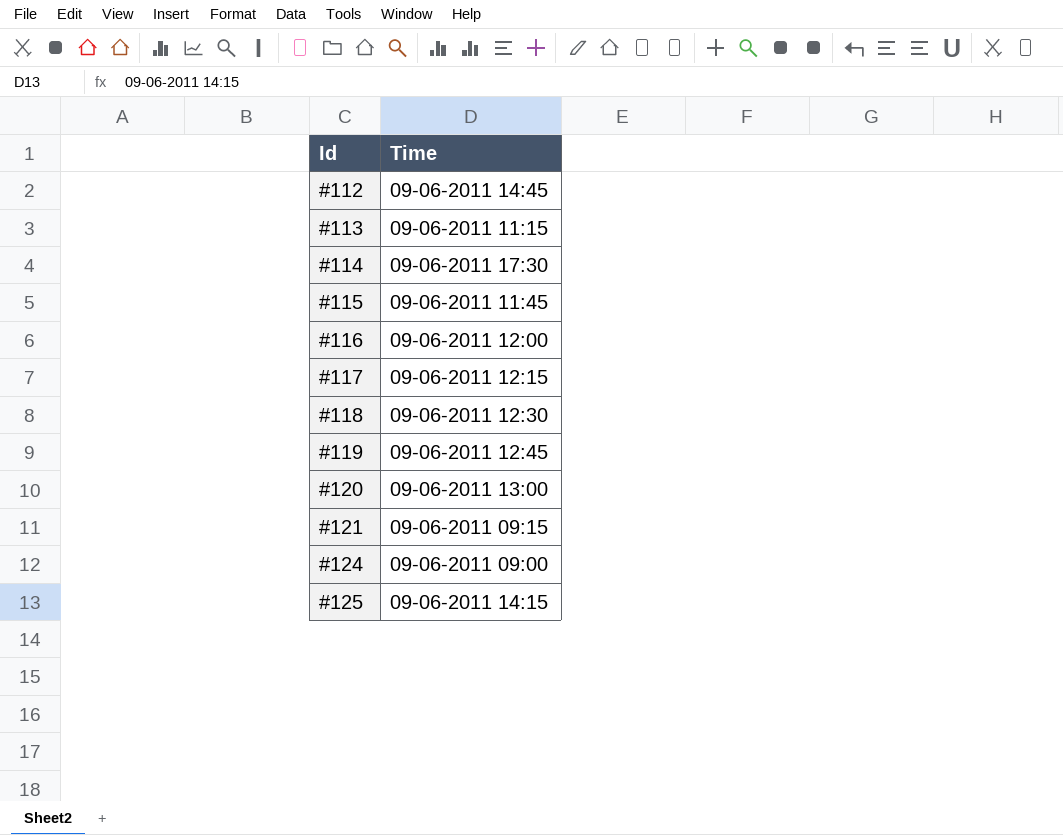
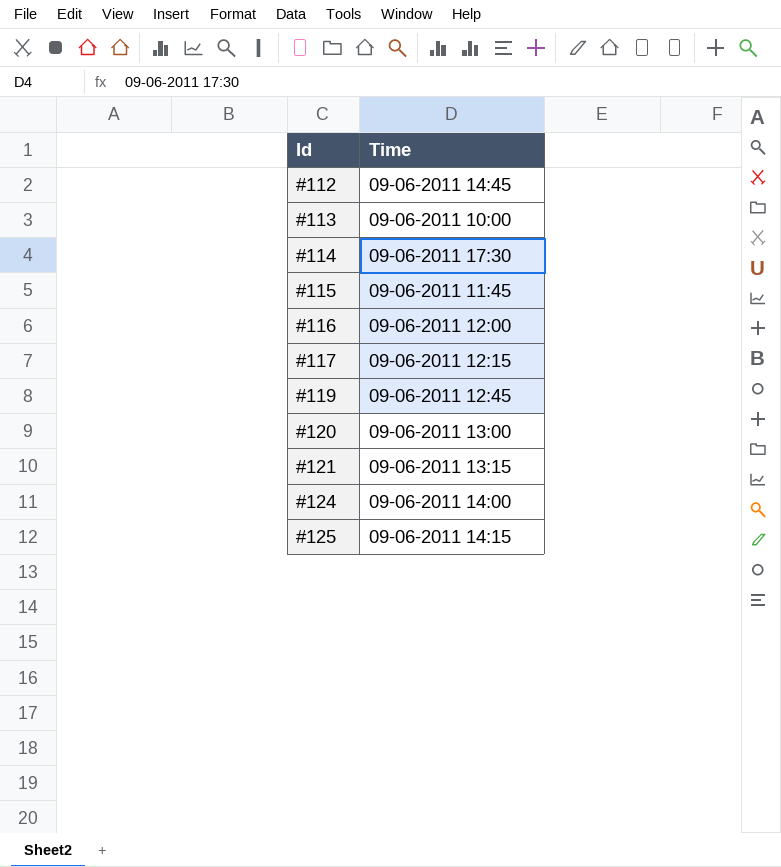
row #118: 09-06-2011 12:30 -> none
#113 | Time: 09-06-2011 11:15 -> 09-06-2011 10:00
#121 | Time: 09-06-2011 09:15 -> 09-06-2011 13:15
#124 | Time: 09-06-2011 09:00 -> 09-06-2011 14:00

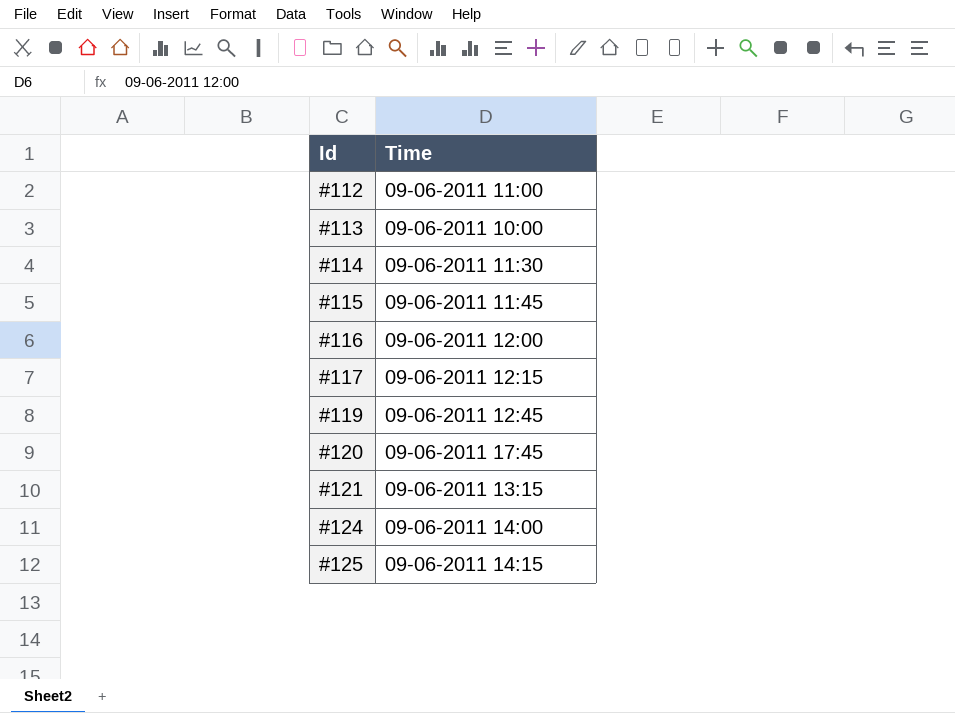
#112 | Time: 09-06-2011 14:45 -> 09-06-2011 11:00
#114 | Time: 09-06-2011 17:30 -> 09-06-2011 11:30
#120 | Time: 09-06-2011 13:00 -> 09-06-2011 17:45

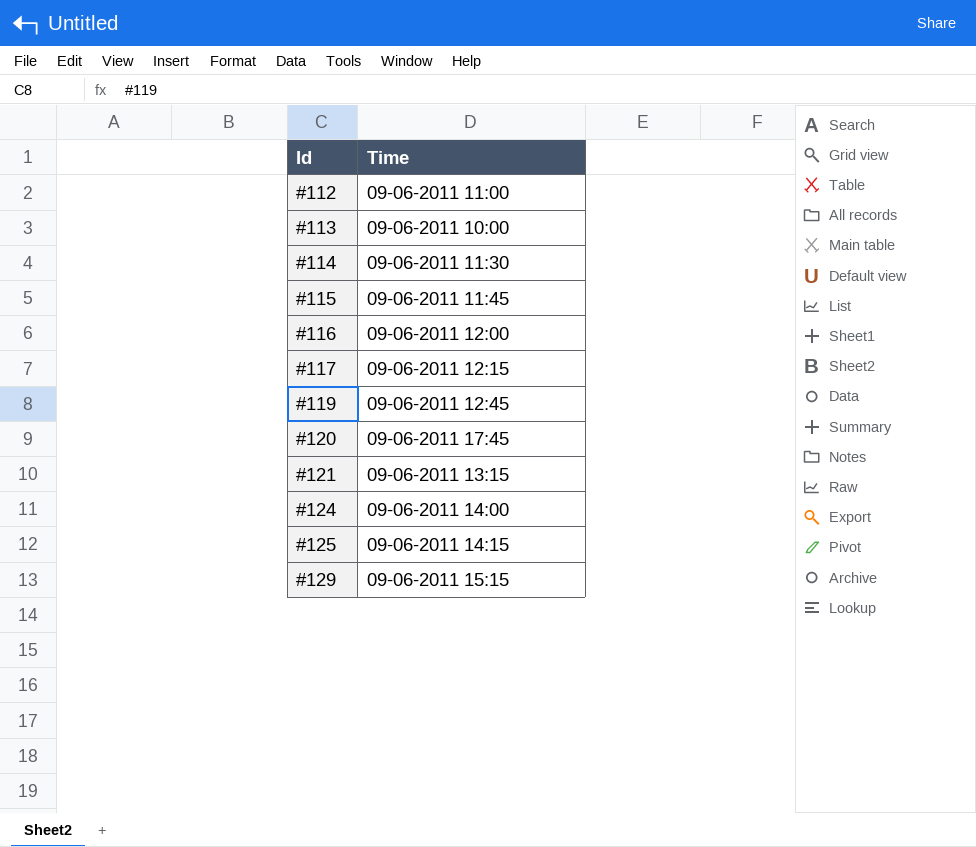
row #129: none -> 09-06-2011 15:15

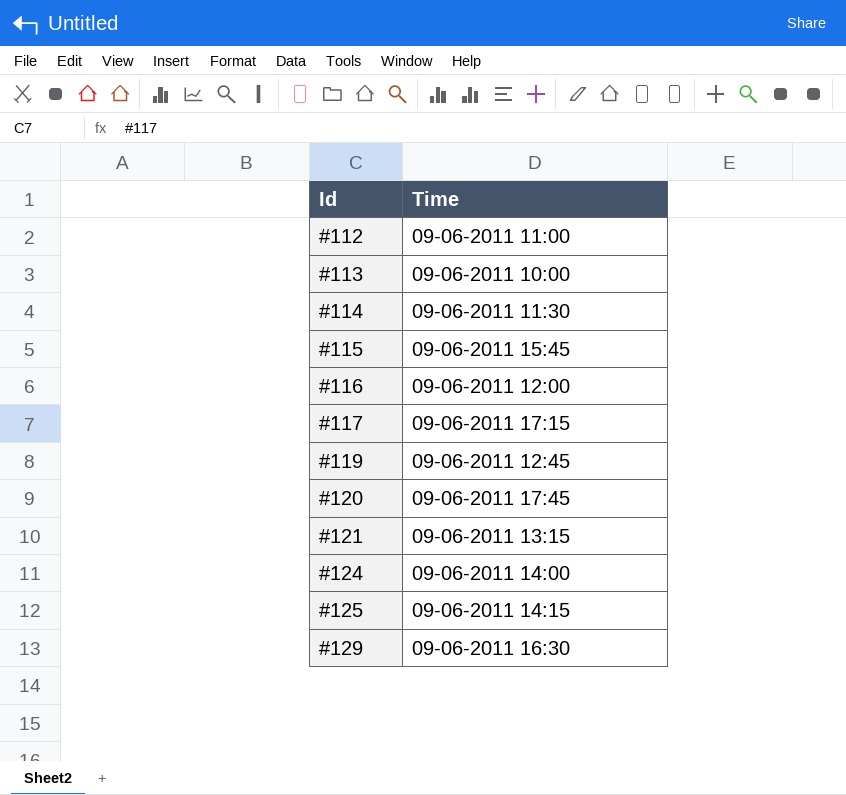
#115 | Time: 09-06-2011 11:45 -> 09-06-2011 15:45
#117 | Time: 09-06-2011 12:15 -> 09-06-2011 17:15
#129 | Time: 09-06-2011 15:15 -> 09-06-2011 16:30

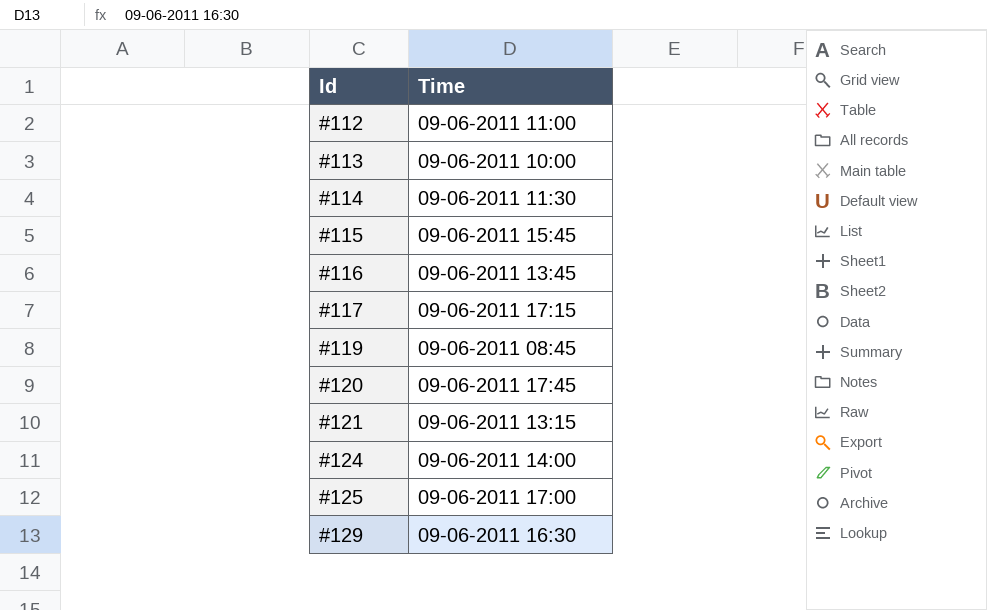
#116 | Time: 09-06-2011 12:00 -> 09-06-2011 13:45
#119 | Time: 09-06-2011 12:45 -> 09-06-2011 08:45
#125 | Time: 09-06-2011 14:15 -> 09-06-2011 17:00

